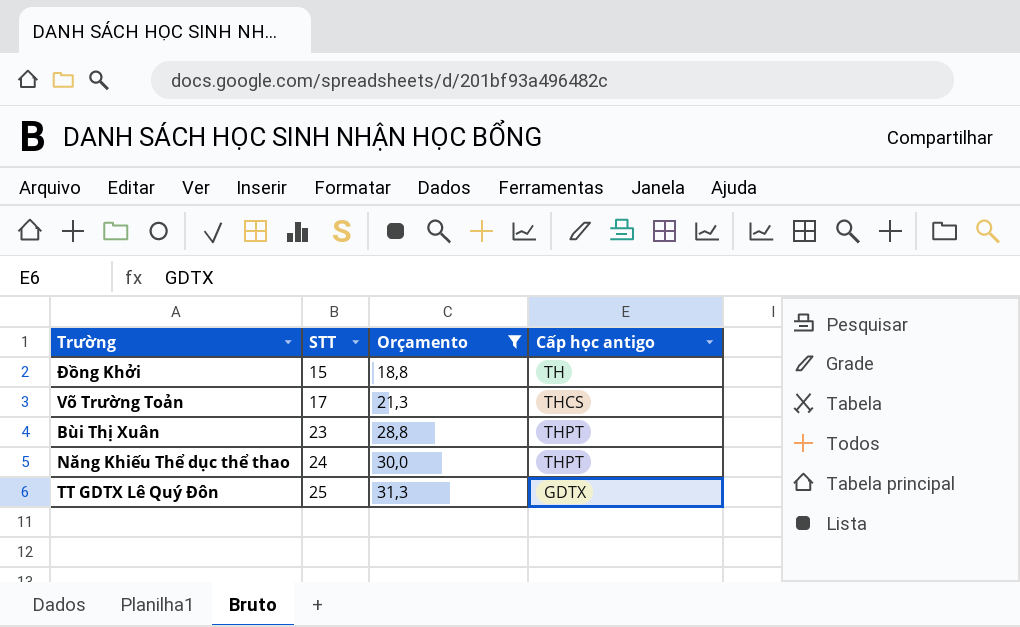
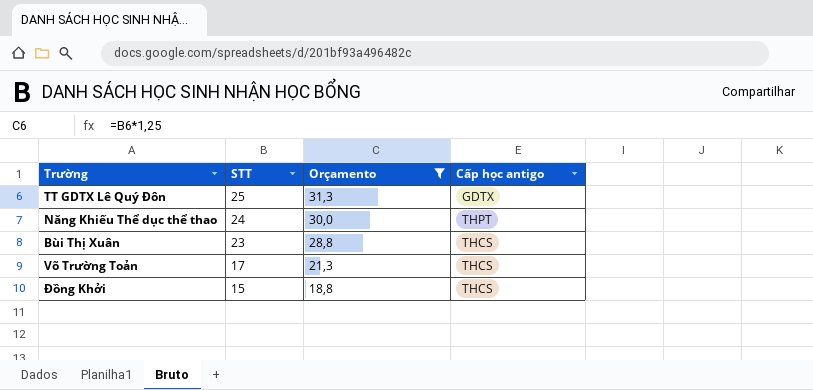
row order: STT ascending -> STT descending
Bùi Thị Xuân | Cấp học antigo: THPT -> THCS
Đồng Khởi | Cấp học antigo: TH -> THCS

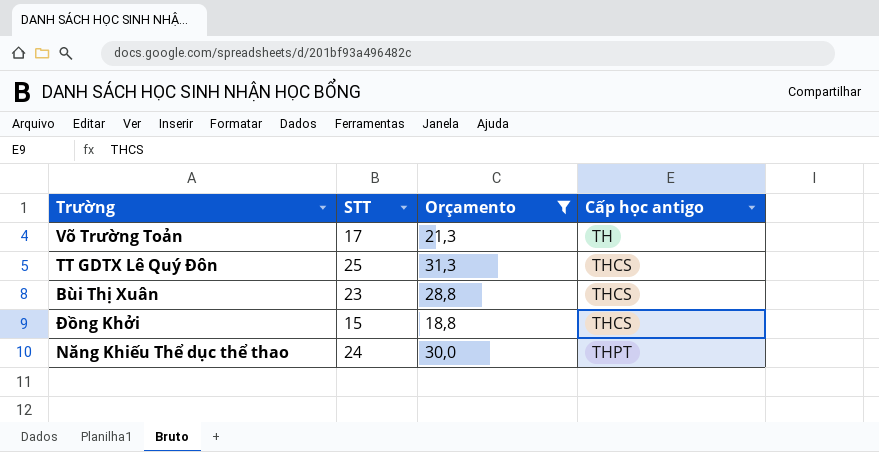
row order: STT descending -> Cấp học antigo ascending
Võ Trường Toản | Cấp học antigo: THCS -> TH
TT GDTX Lê Quý Đôn | Cấp học antigo: GDTX -> THCS

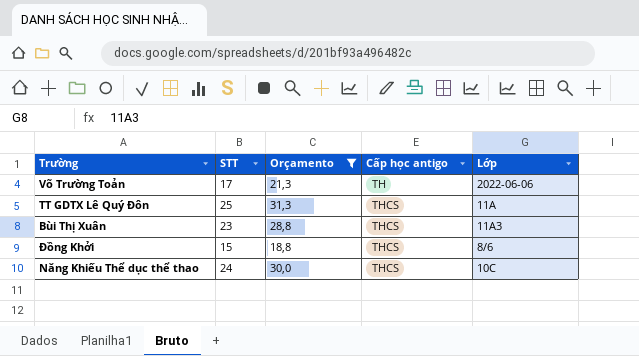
column Lớp | position: none -> 5
Năng Khiếu Thể dục thể thao | Cấp học antigo: THPT -> THCS

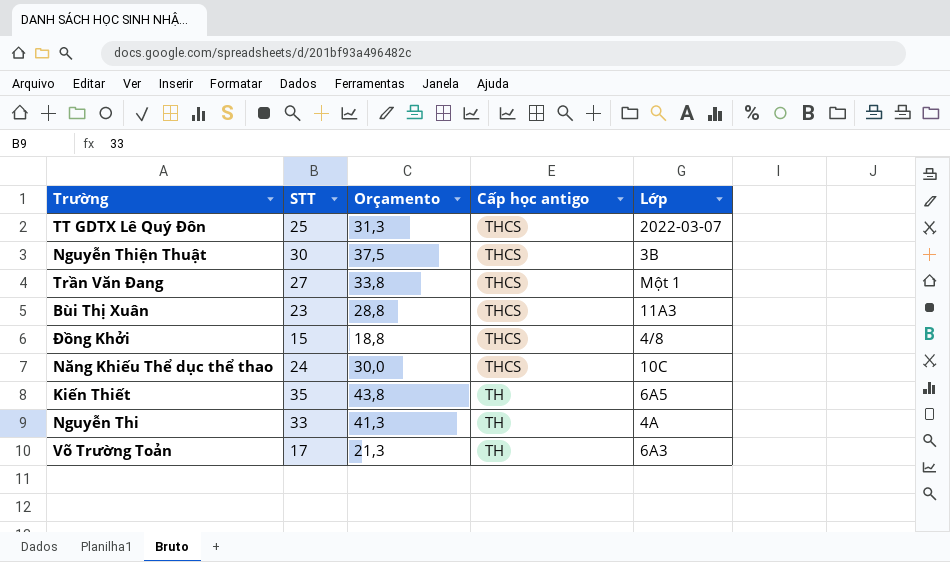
filter: Orçamento <= 31,3 -> none
row order: Cấp học antigo ascending -> Cấp học antigo descending
TT GDTX Lê Quý Đôn | Lớp: 11A -> 2022-03-07
Đồng Khởi | Lớp: 8/6 -> 4/8
Võ Trường Toản | Lớp: 2022-06-06 -> 6A3

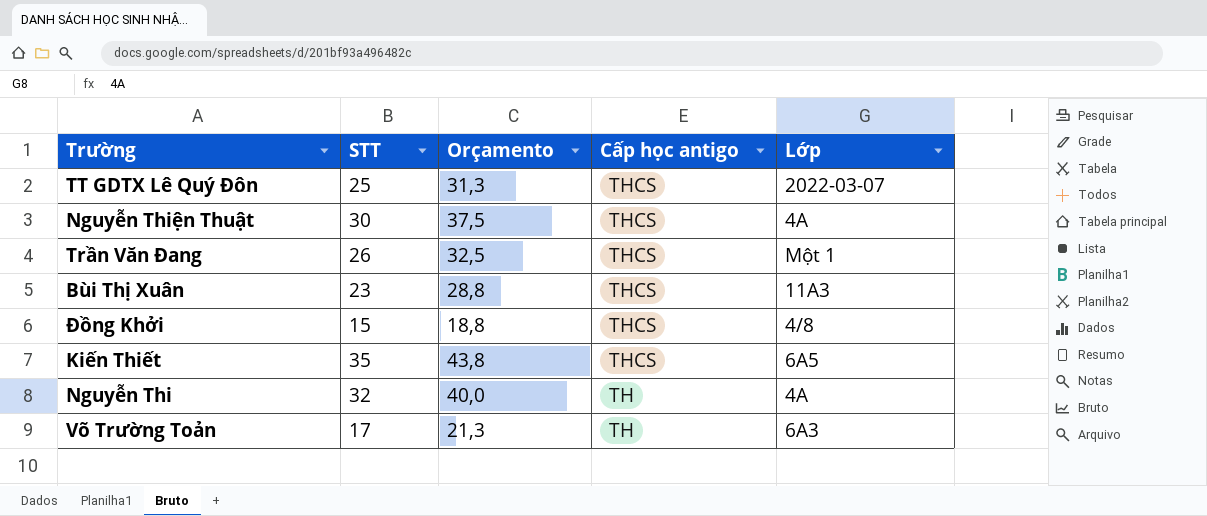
row Năng Khiếu Thể dục thể thao: 24 | 30,0 | THCS | 10C -> none
Nguyễn Thiện Thuật | Lớp: 3B -> 4A
Trần Văn Đang | STT: 27 -> 26
Trần Văn Đang | Orçamento: 33,8 -> 32,5
Kiến Thiết | Cấp học antigo: TH -> THCS
Nguyễn Thi | STT: 33 -> 32
Nguyễn Thi | Orçamento: 41,3 -> 40,0

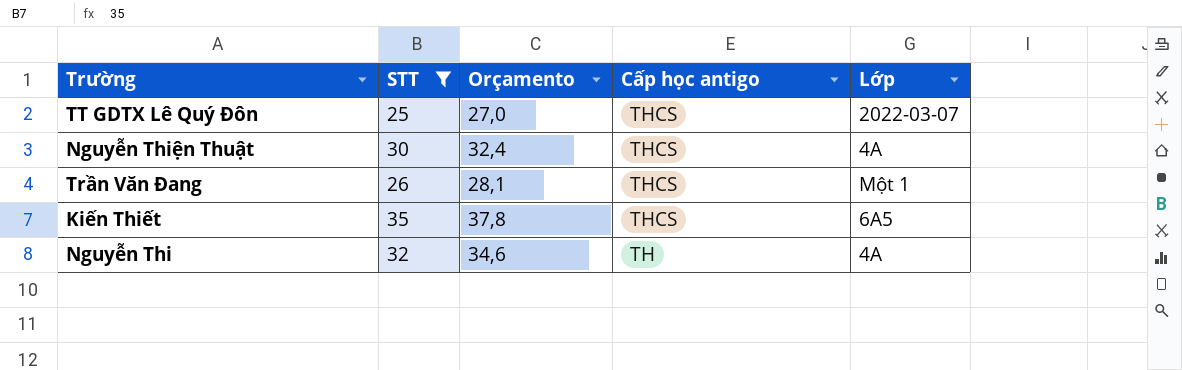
filter: none -> STT >= 25
column Orçamento | formula: [STT] * 1,25 -> [STT] * 1,08

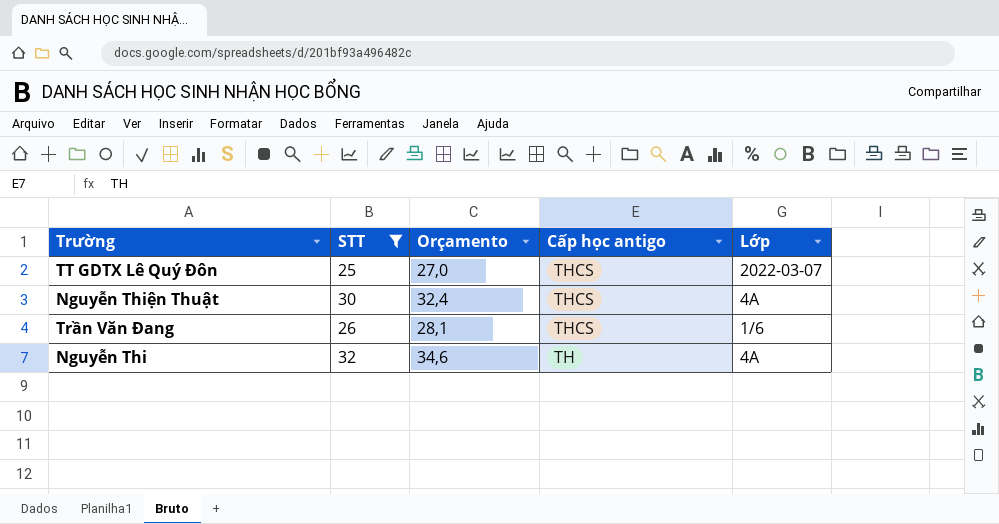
row Kiến Thiết: 35 | 37,8 | THCS | 6A5 -> none
Trần Văn Đang | Lớp: Một 1 -> 1/6

